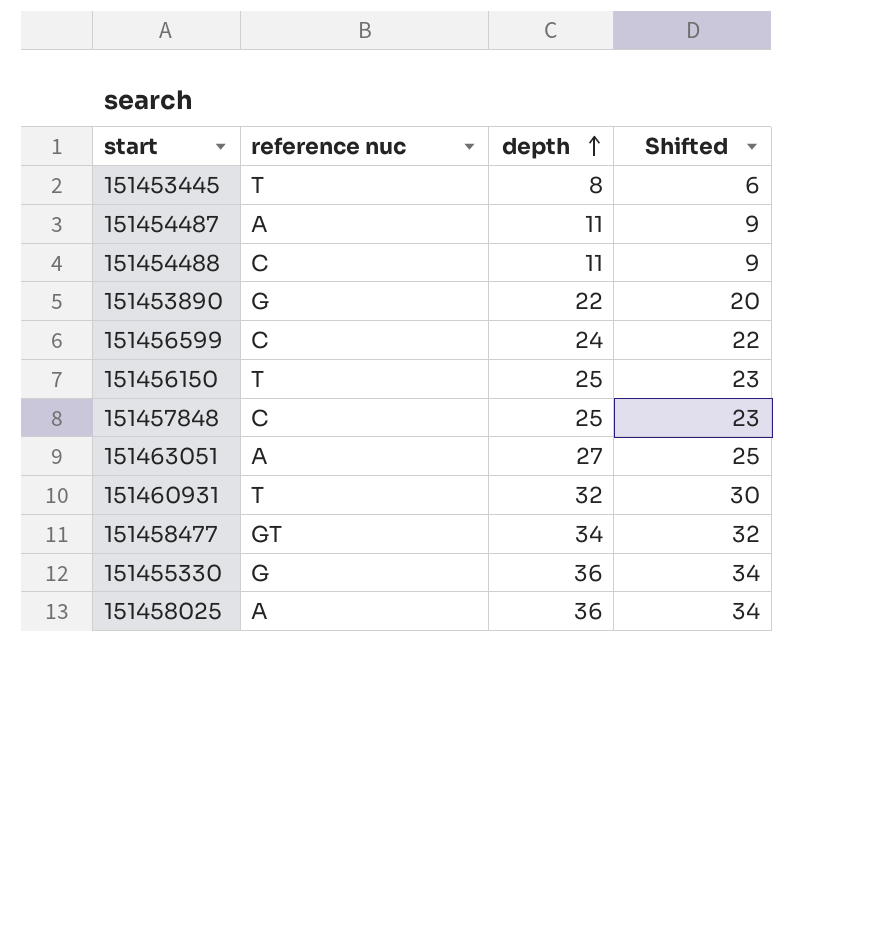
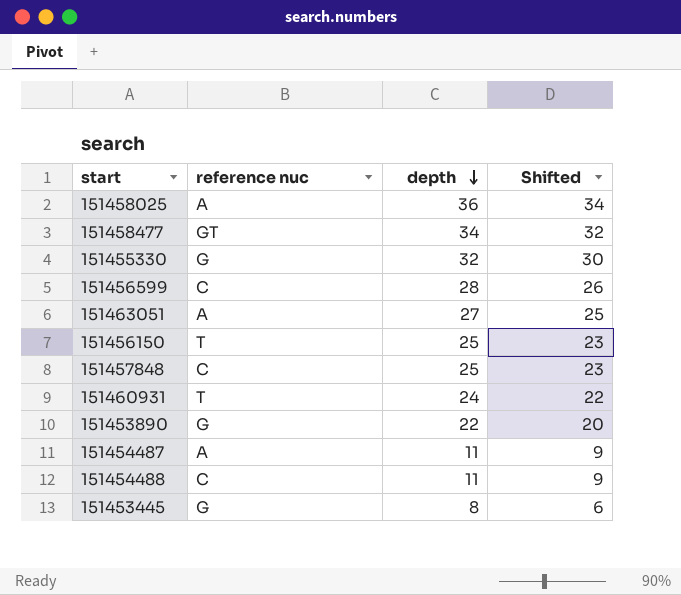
row order: depth ascending -> depth descending
151455330 | depth: 36 -> 32
151455330 | Shifted: 34 -> 30
151456599 | depth: 24 -> 28
151456599 | Shifted: 22 -> 26
151460931 | depth: 32 -> 24
151460931 | Shifted: 30 -> 22
151453445 | reference nuc: T -> G

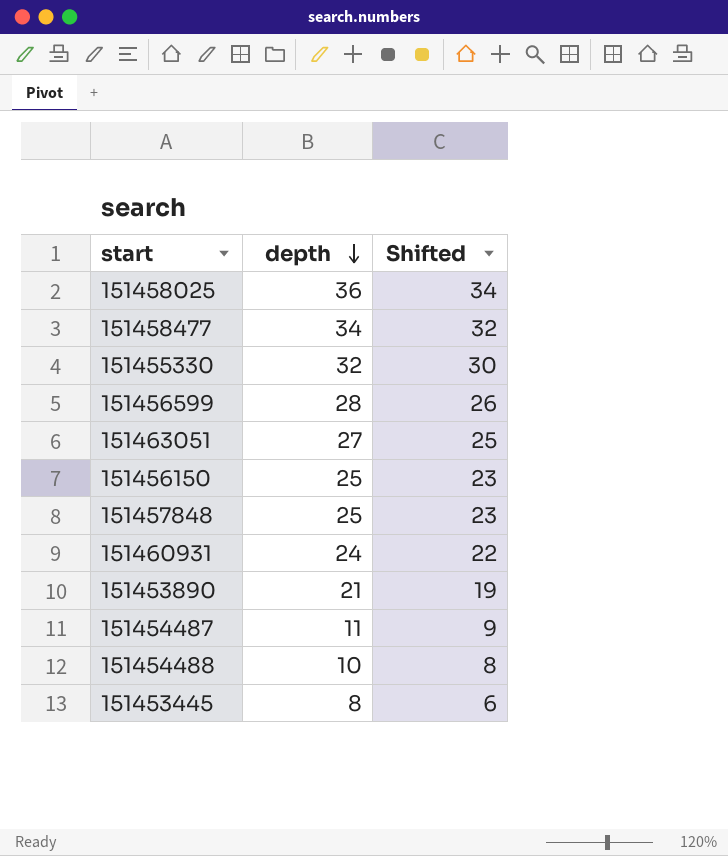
column reference nuc | position: 2 -> none
151453890 | depth: 22 -> 21
151453890 | Shifted: 20 -> 19
151454488 | depth: 11 -> 10
151454488 | Shifted: 9 -> 8

